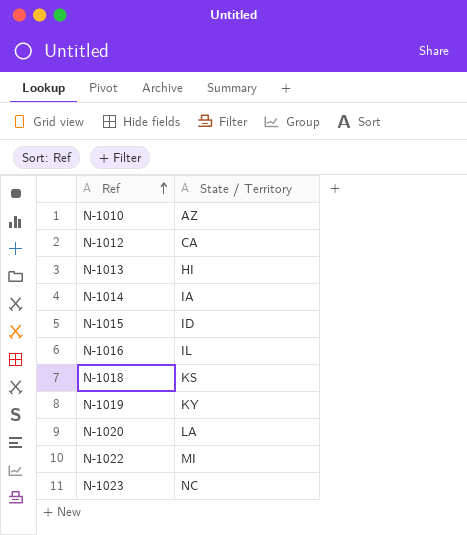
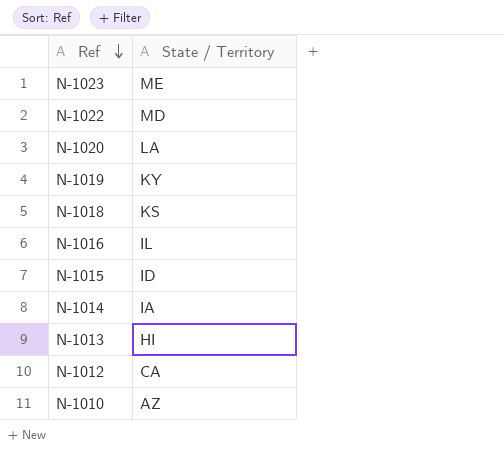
row order: Ref ascending -> Ref descending
N-1023 | State / Territory: NC -> ME
N-1022 | State / Territory: MI -> MD

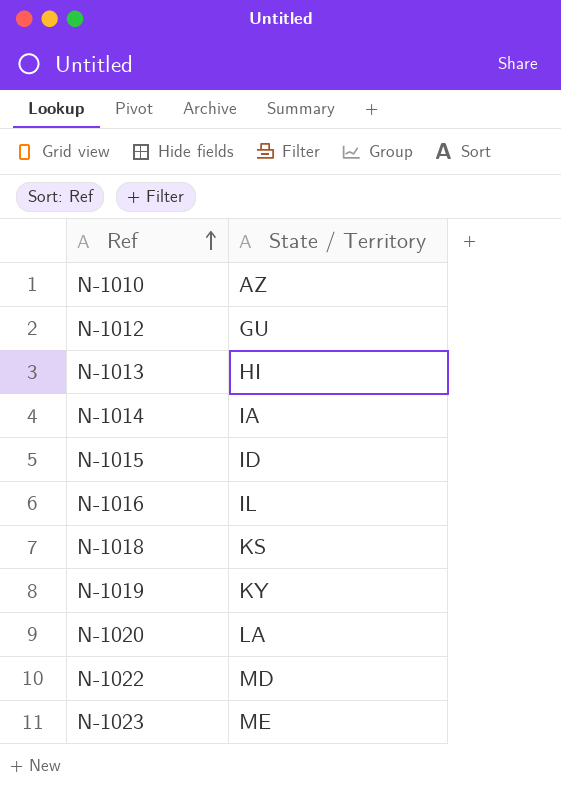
row order: Ref descending -> Ref ascending
N-1012 | State / Territory: CA -> GU

